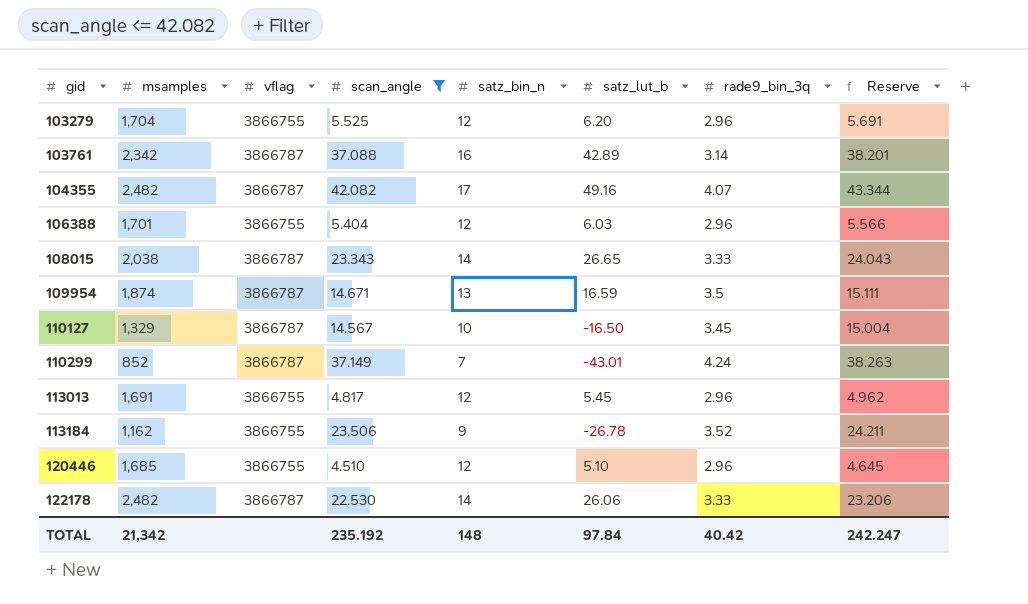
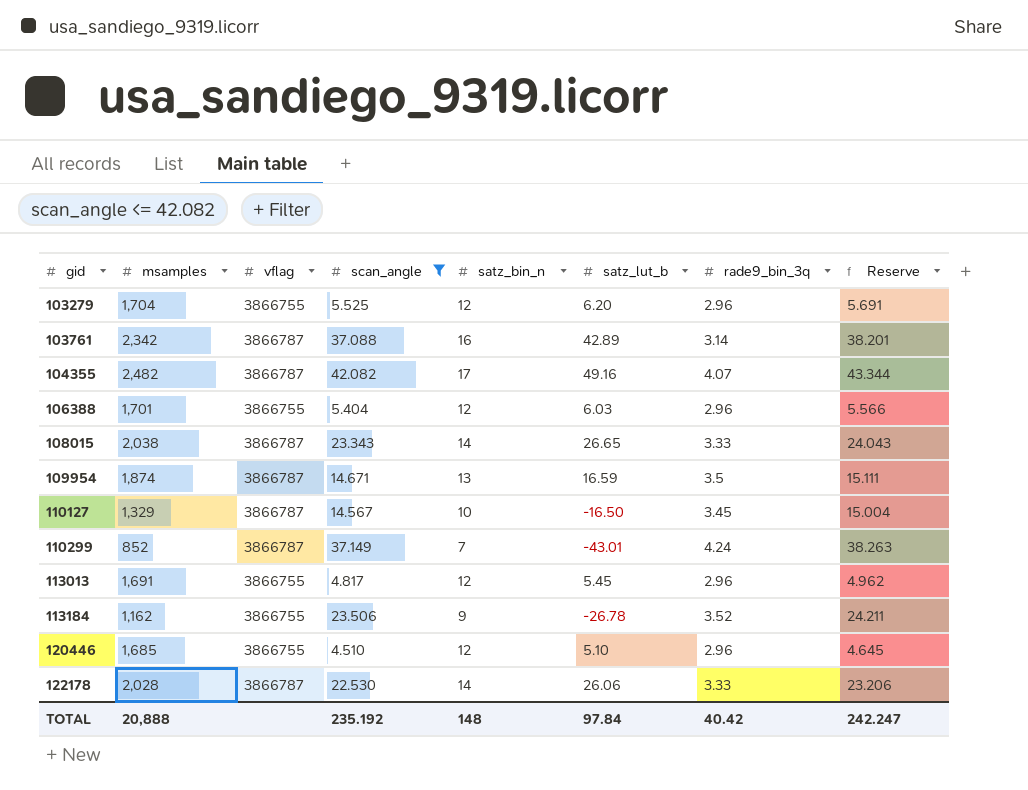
122178 | msamples: 2,482 -> 2,028
TOTAL | msamples: 21,342 -> 20,888

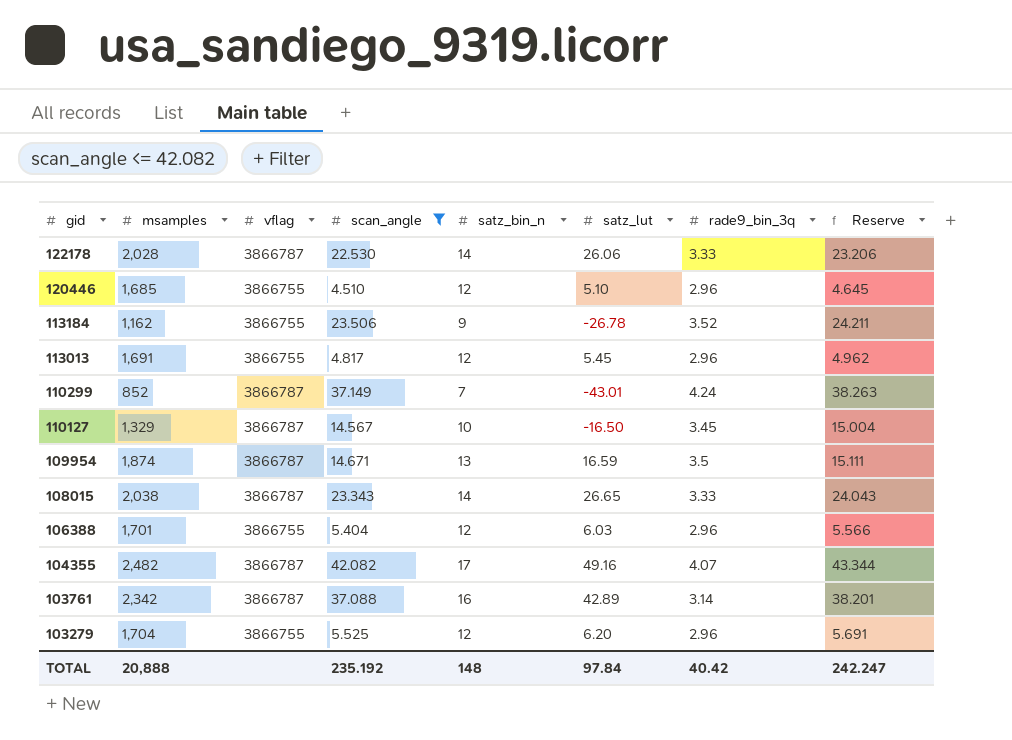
row order: gid ascending -> gid descending
column name: satz_lut_b -> satz_lut

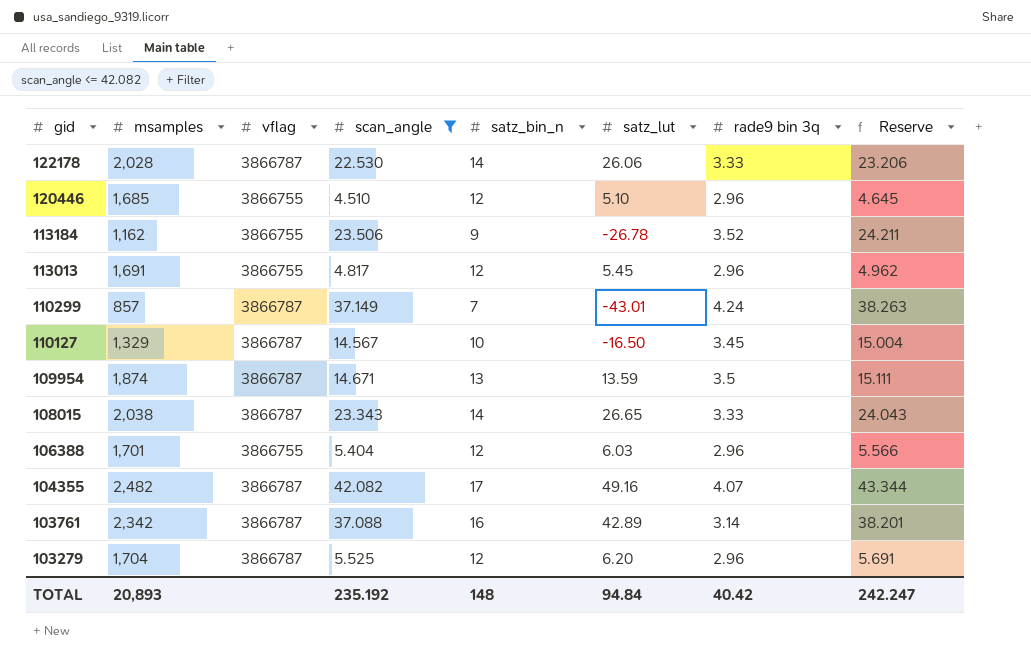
column name: rade9_bin_3q -> rade9 bin 3q
110299 | msamples: 852 -> 857
109954 | satz_lut: 16.59 -> 13.59
103279 | vflag: 3866755 -> 3866787
TOTAL | msamples: 20,888 -> 20,893
TOTAL | satz_lut: 97.84 -> 94.84

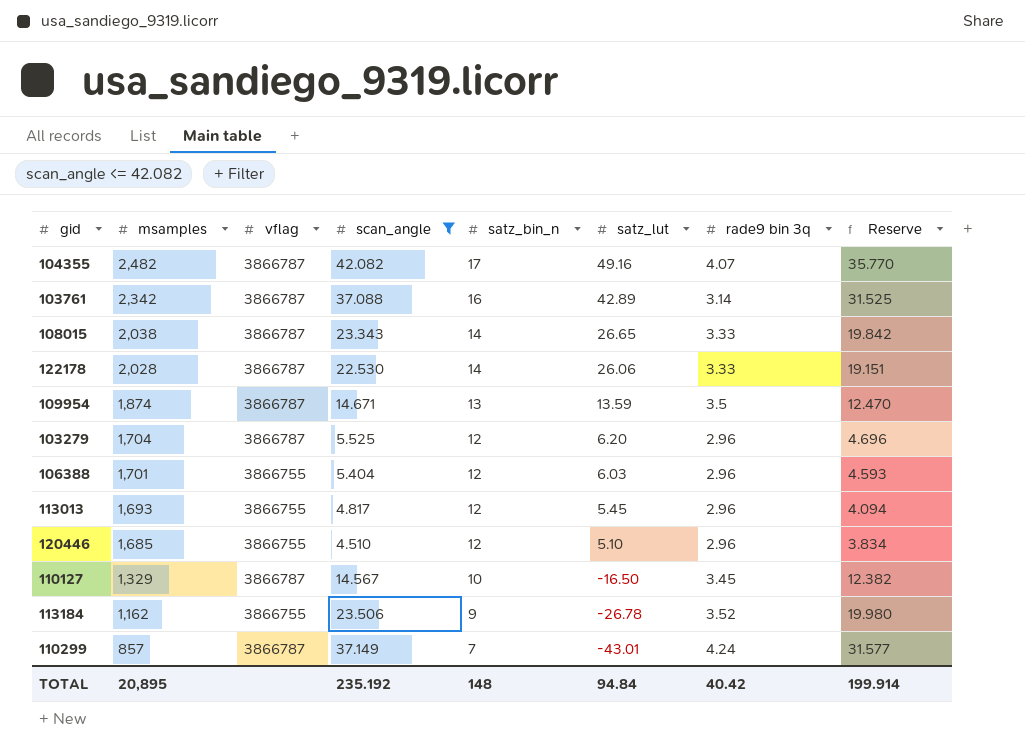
row order: gid descending -> msamples descending
column Reserve | formula: [scan_angle] * 1.03 -> [scan_angle] * 0.85
113013 | msamples: 1,691 -> 1,693
TOTAL | msamples: 20,893 -> 20,895
TOTAL | Reserve: 242.247 -> 199.914

